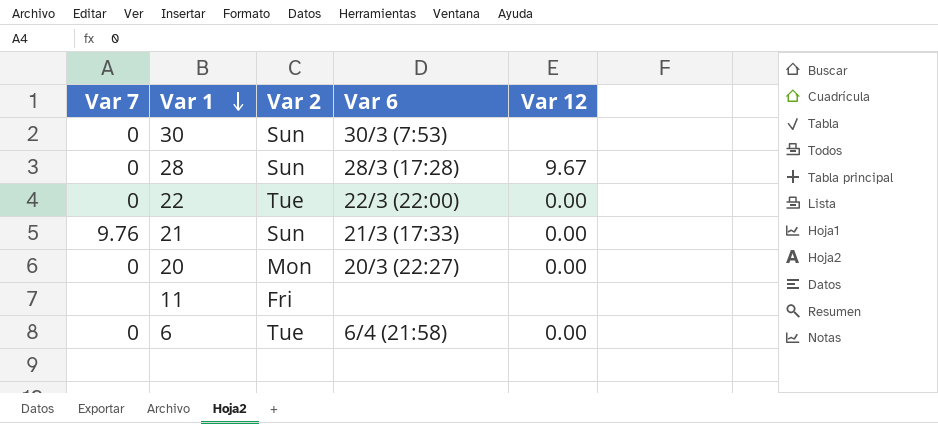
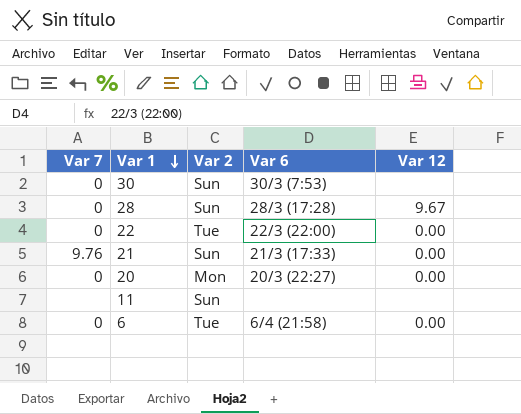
11 | Var 2: Fri -> Sun

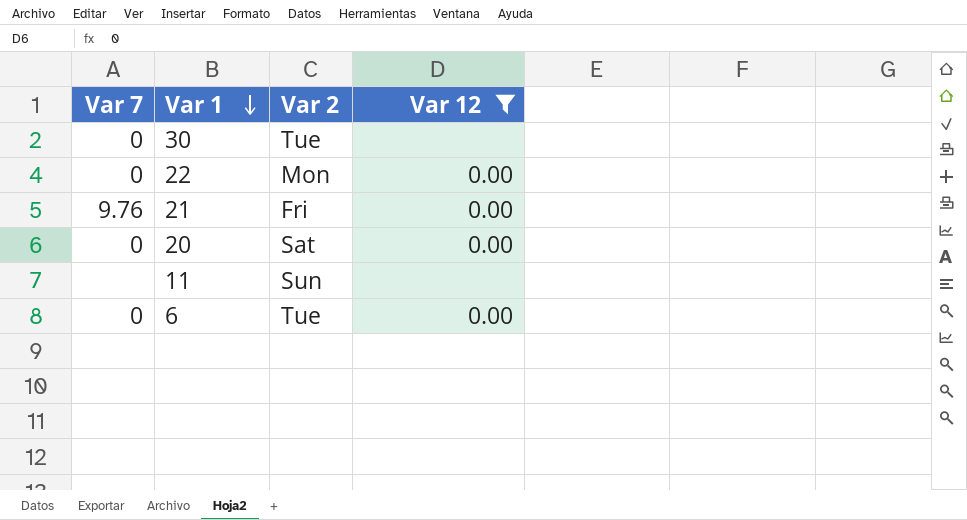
filter: none -> Var 12 != 9.67
column Var 6 | position: 4 -> none
30 | Var 2: Sun -> Tue
22 | Var 2: Tue -> Mon
21 | Var 2: Sun -> Fri
20 | Var 2: Mon -> Sat

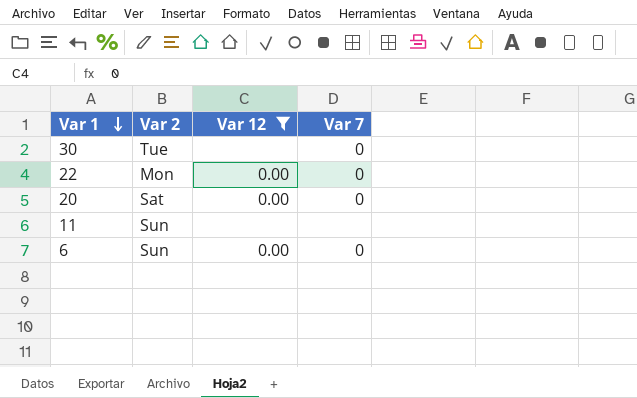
column Var 7 | position: 1 -> 4
row 21: 9.76 | Fri | 0.00 -> none
6 | Var 2: Tue -> Sun

